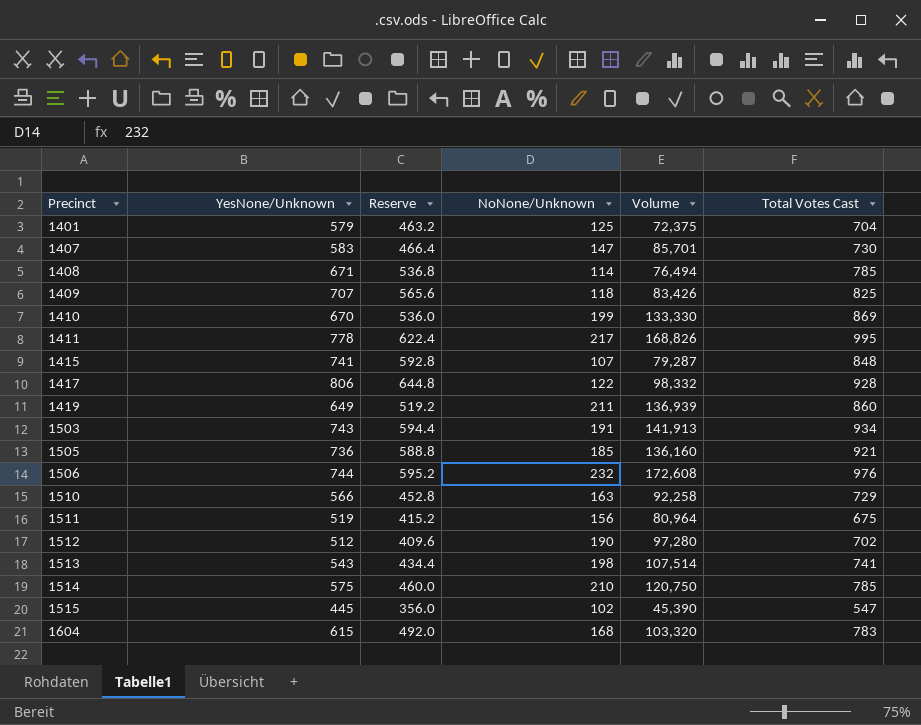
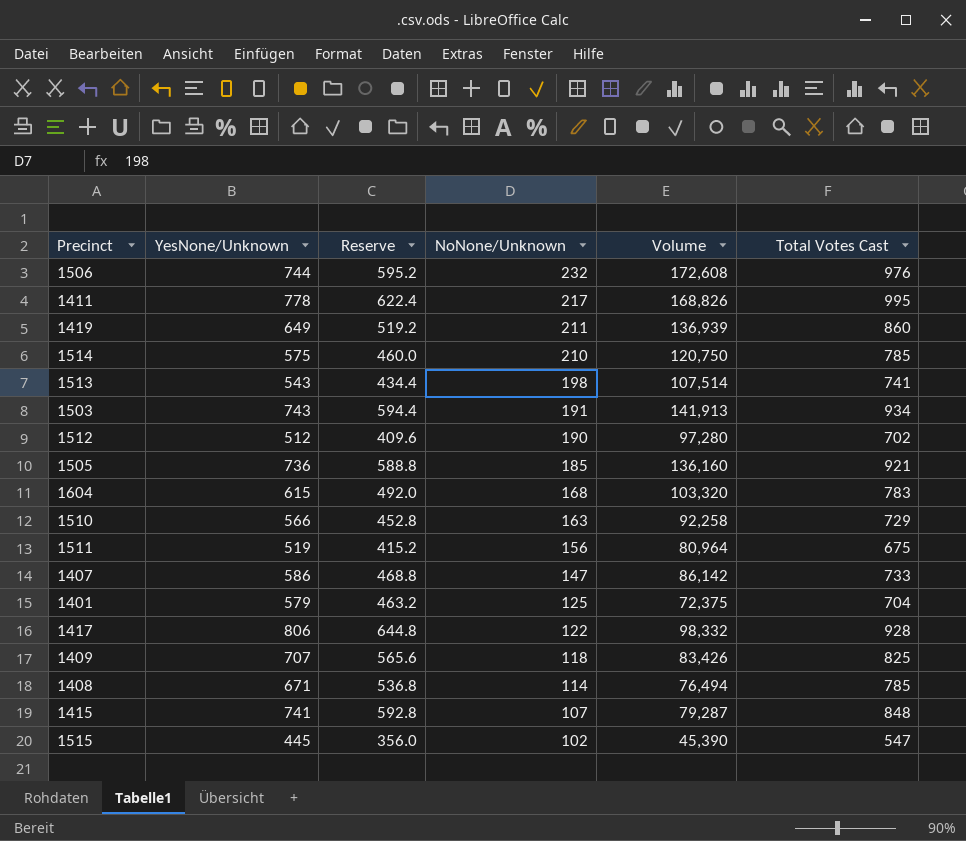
row order: Precinct ascending -> NoNone/Unknown descending
row 1410: 670 | 536.0 | 199 | 133,330 | 869 -> none
1407 | YesNone/Unknown: 583 -> 586
1407 | Reserve: 466.4 -> 468.8
1407 | Volume: 85,701 -> 86,142
1407 | Total Votes Cast: 730 -> 733

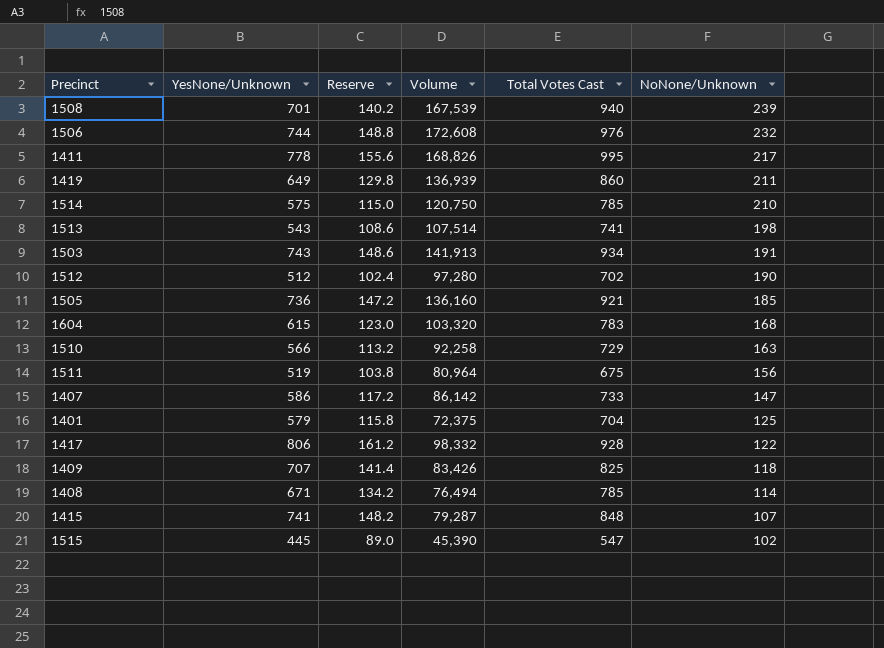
column Reserve | formula: [YesNone/Unknown] * 0.8 -> [YesNone/Unknown] * 0.2
column NoNone/Unknown | position: 4 -> 6
row 1508: none -> 701 | 140.2 | 167,539 | 940 | 239

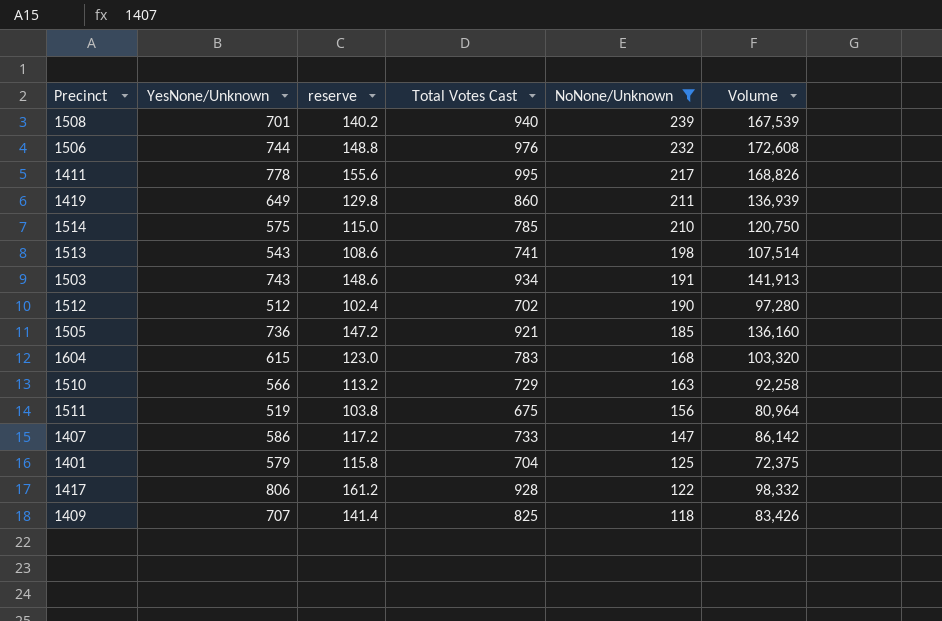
filter: none -> NoNone/Unknown >= 118
column name: Reserve -> reserve
column Volume | position: 4 -> 6

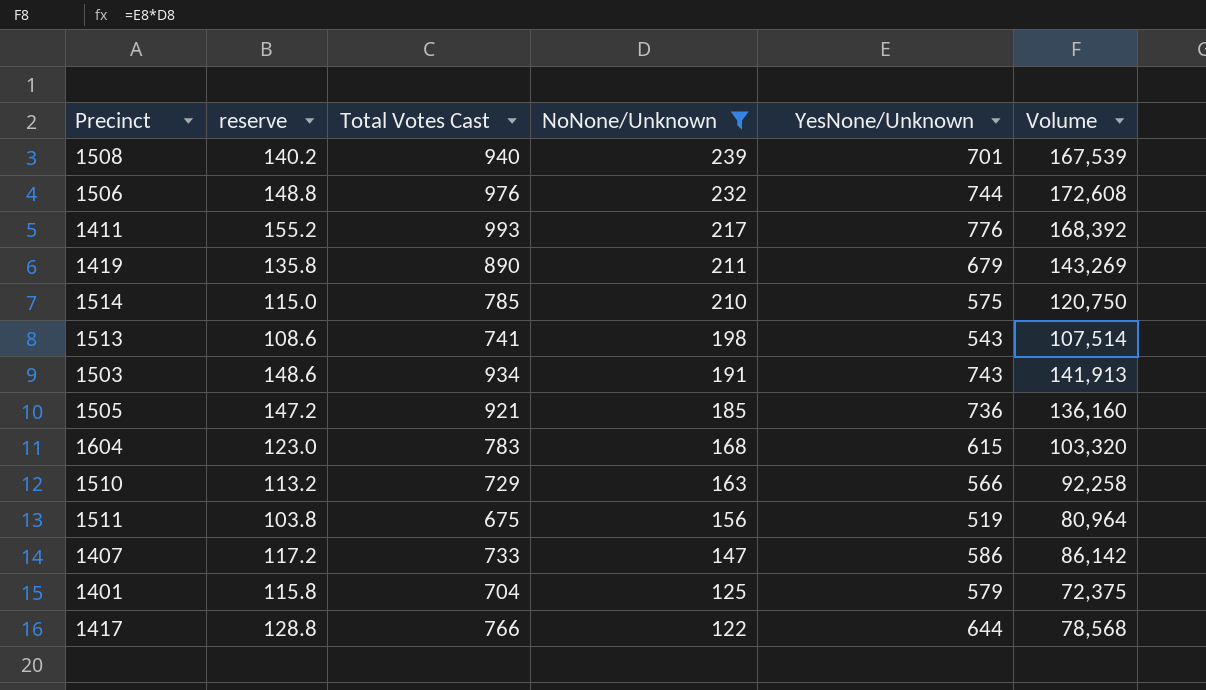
column YesNone/Unknown | position: 2 -> 5
row 1512: 512 | 102.4 | 702 | 190 | 97,280 -> none
row 1409: 707 | 141.4 | 825 | 118 | 83,426 -> none
1411 | reserve: 155.6 -> 155.2
1411 | Total Votes Cast: 995 -> 993
1411 | YesNone/Unknown: 778 -> 776
1411 | Volume: 168,826 -> 168,392
1419 | reserve: 129.8 -> 135.8
1419 | Total Votes Cast: 860 -> 890
1419 | YesNone/Unknown: 649 -> 679
1419 | Volume: 136,939 -> 143,269
1417 | reserve: 161.2 -> 128.8
1417 | Total Votes Cast: 928 -> 766
1417 | YesNone/Unknown: 806 -> 644
1417 | Volume: 98,332 -> 78,568

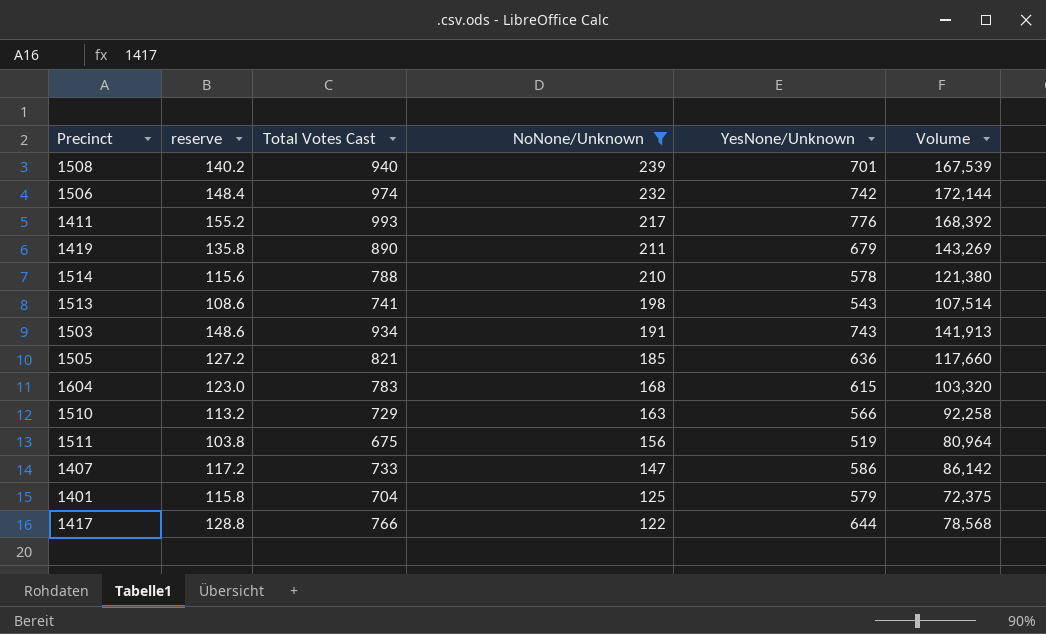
1506 | reserve: 148.8 -> 148.4
1506 | Total Votes Cast: 976 -> 974
1506 | YesNone/Unknown: 744 -> 742
1506 | Volume: 172,608 -> 172,144
1514 | reserve: 115.0 -> 115.6
1514 | Total Votes Cast: 785 -> 788
1514 | YesNone/Unknown: 575 -> 578
1514 | Volume: 120,750 -> 121,380
1505 | reserve: 147.2 -> 127.2
1505 | Total Votes Cast: 921 -> 821
1505 | YesNone/Unknown: 736 -> 636
1505 | Volume: 136,160 -> 117,660

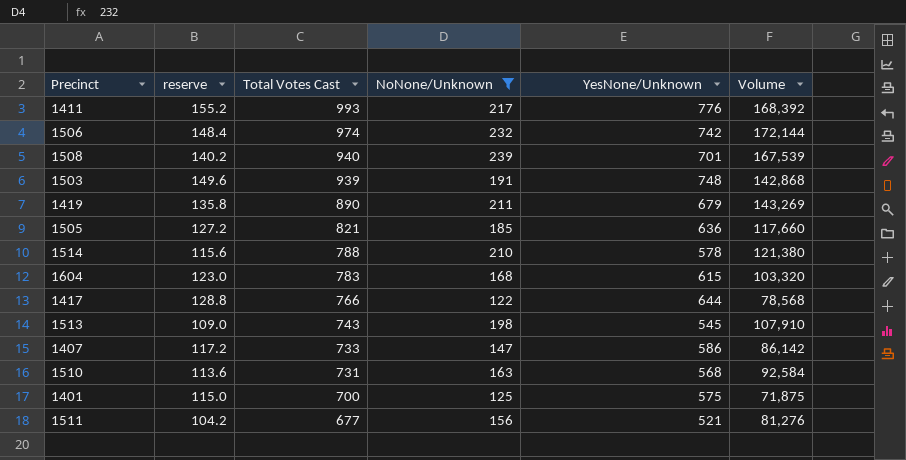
row order: NoNone/Unknown descending -> Total Votes Cast descending
1503 | reserve: 148.6 -> 149.6
1503 | Total Votes Cast: 934 -> 939
1503 | YesNone/Unknown: 743 -> 748
1503 | Volume: 141,913 -> 142,868
1513 | reserve: 108.6 -> 109.0
1513 | Total Votes Cast: 741 -> 743
1513 | YesNone/Unknown: 543 -> 545
1513 | Volume: 107,514 -> 107,910
1510 | reserve: 113.2 -> 113.6
1510 | Total Votes Cast: 729 -> 731
1510 | YesNone/Unknown: 566 -> 568
1510 | Volume: 92,258 -> 92,584
1401 | reserve: 115.8 -> 115.0
1401 | Total Votes Cast: 704 -> 700
1401 | YesNone/Unknown: 579 -> 575
1401 | Volume: 72,375 -> 71,875
1511 | reserve: 103.8 -> 104.2
1511 | Total Votes Cast: 675 -> 677
1511 | YesNone/Unknown: 519 -> 521
1511 | Volume: 80,964 -> 81,276

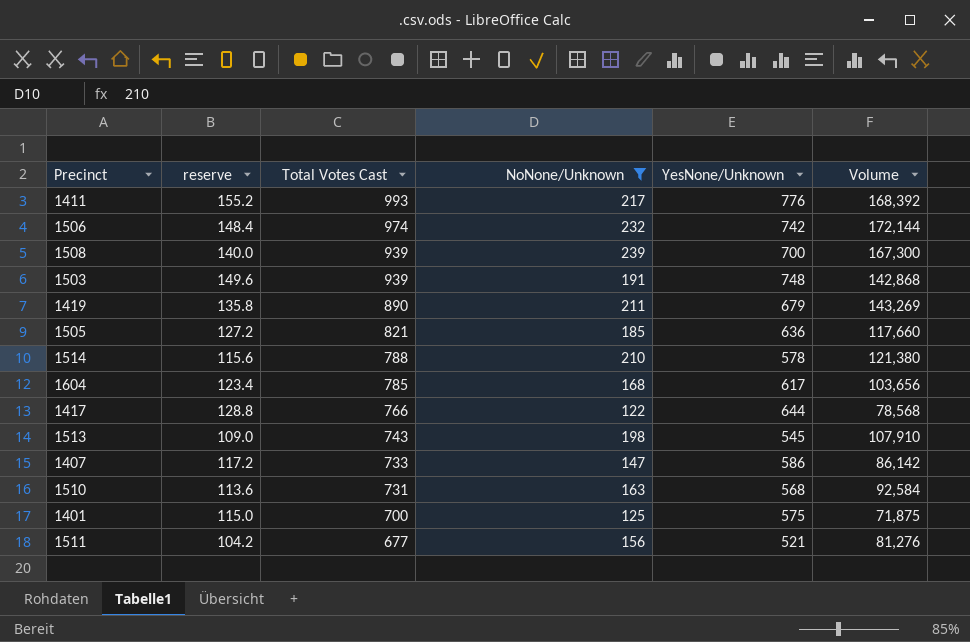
1508 | reserve: 140.2 -> 140.0
1508 | Total Votes Cast: 940 -> 939
1508 | YesNone/Unknown: 701 -> 700
1508 | Volume: 167,539 -> 167,300
1604 | reserve: 123.0 -> 123.4
1604 | Total Votes Cast: 783 -> 785
1604 | YesNone/Unknown: 615 -> 617
1604 | Volume: 103,320 -> 103,656

